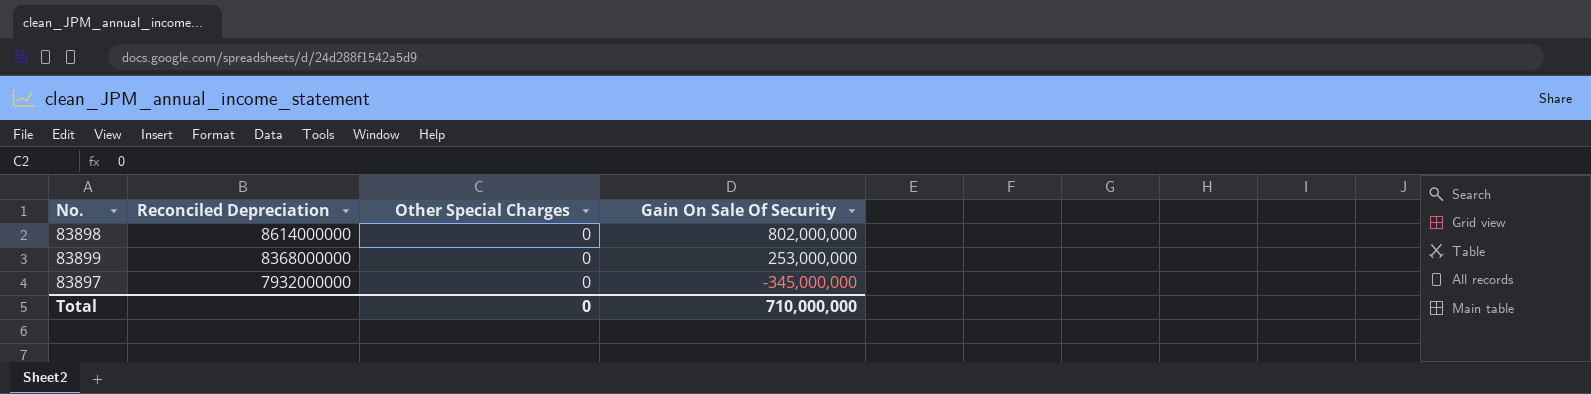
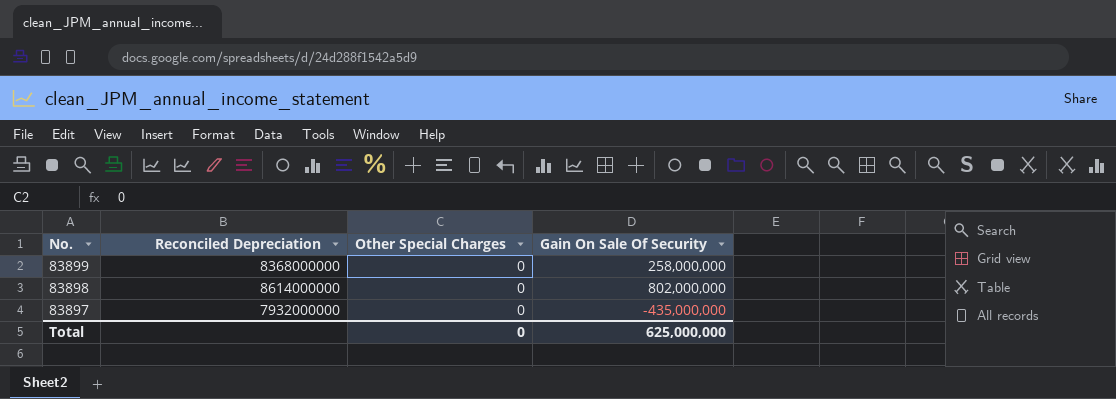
row order: Reconciled Depreciation descending -> No. descending
83899 | Gain On Sale Of Security: 253,000,000 -> 258,000,000
83897 | Gain On Sale Of Security: -345,000,000 -> -435,000,000
Total | Gain On Sale Of Security: 710,000,000 -> 625,000,000

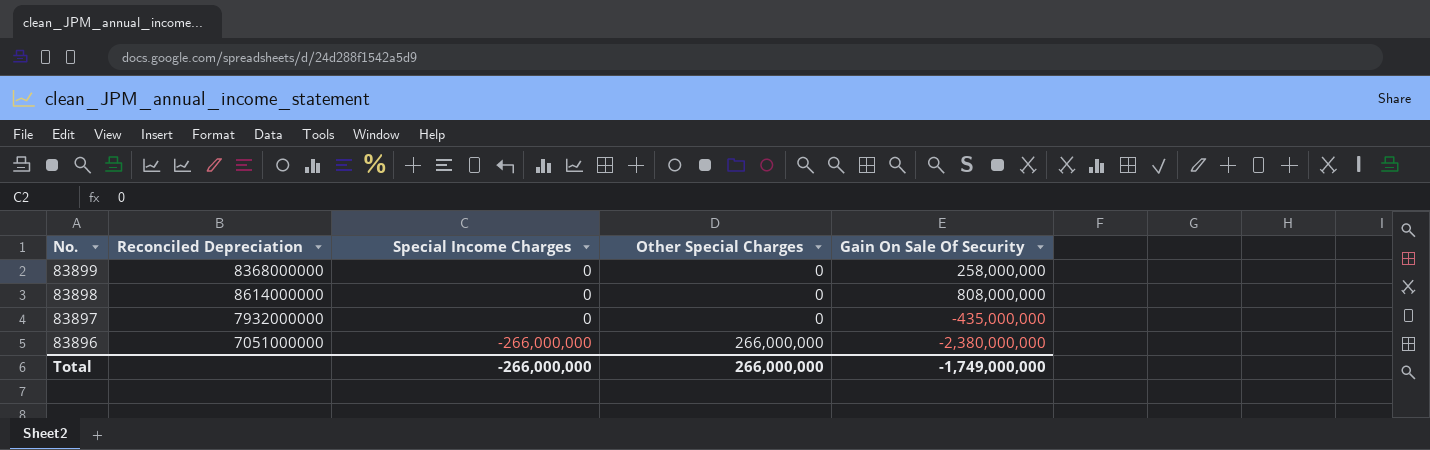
column Special Income Charges | position: none -> 3
83898 | Gain On Sale Of Security: 802,000,000 -> 808,000,000
row 83896: none -> 7051000000 | -266,000,000 | 266,000,000 | -2,380,000,000
Total | Other Special Charges: 0 -> 266,000,000
Total | Gain On Sale Of Security: 625,000,000 -> -1,749,000,000

